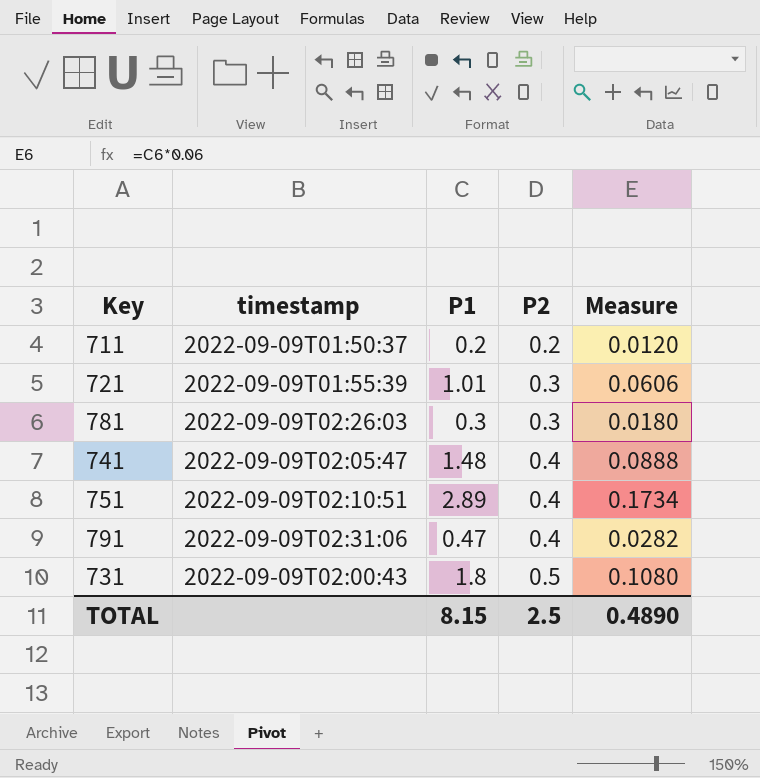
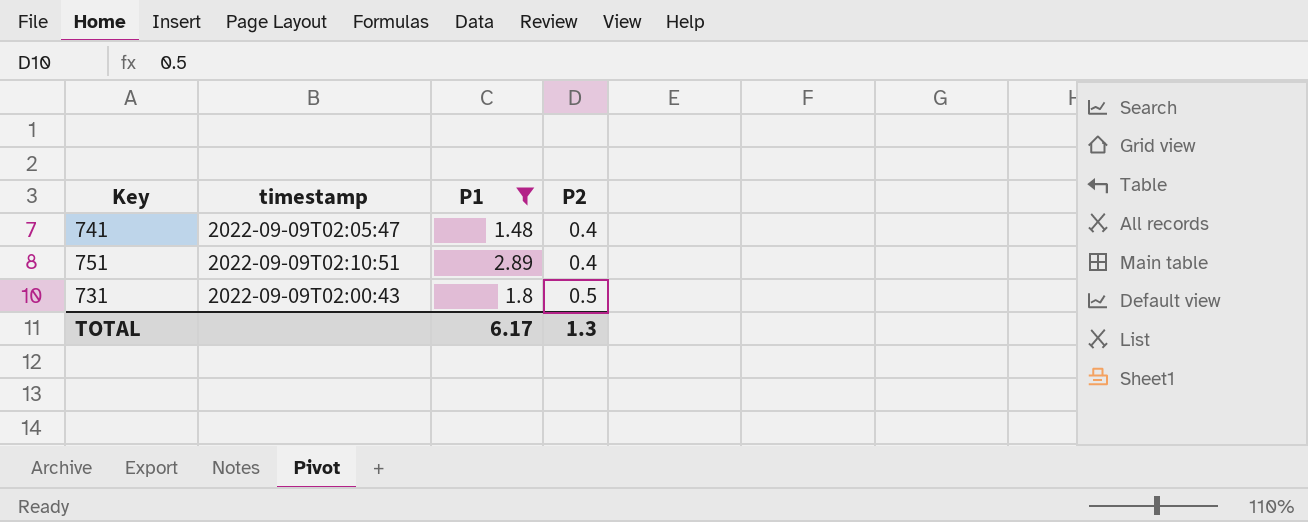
filter: none -> P1 >= 1.48
column Measure | formula: [P1] * 0.06 -> none
TOTAL | P1: 8.15 -> 6.17
TOTAL | P2: 2.5 -> 1.3

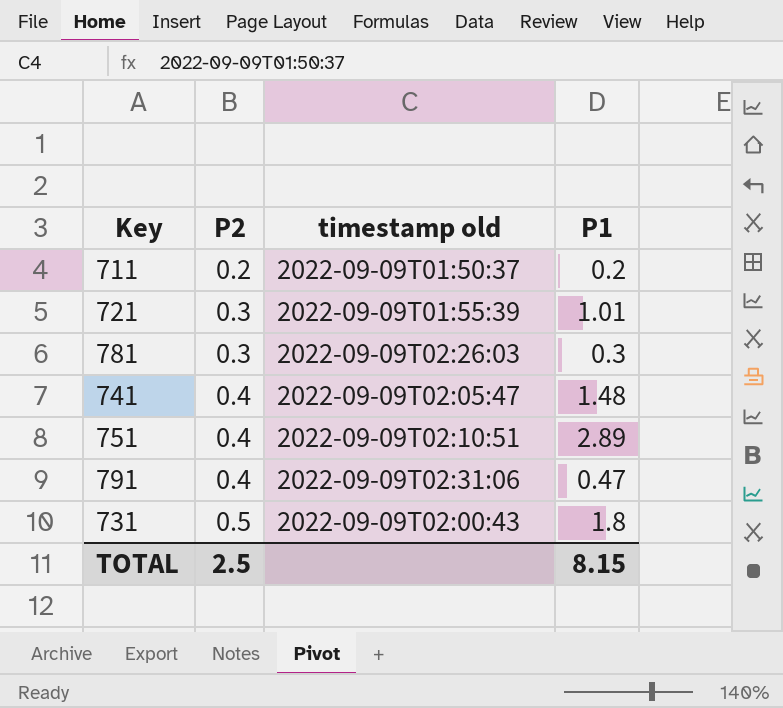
filter: P1 >= 1.48 -> none
column P2 | position: 4 -> 2
column name: timestamp -> timestamp old
TOTAL | P2: 1.3 -> 2.5
TOTAL | P1: 6.17 -> 8.15

